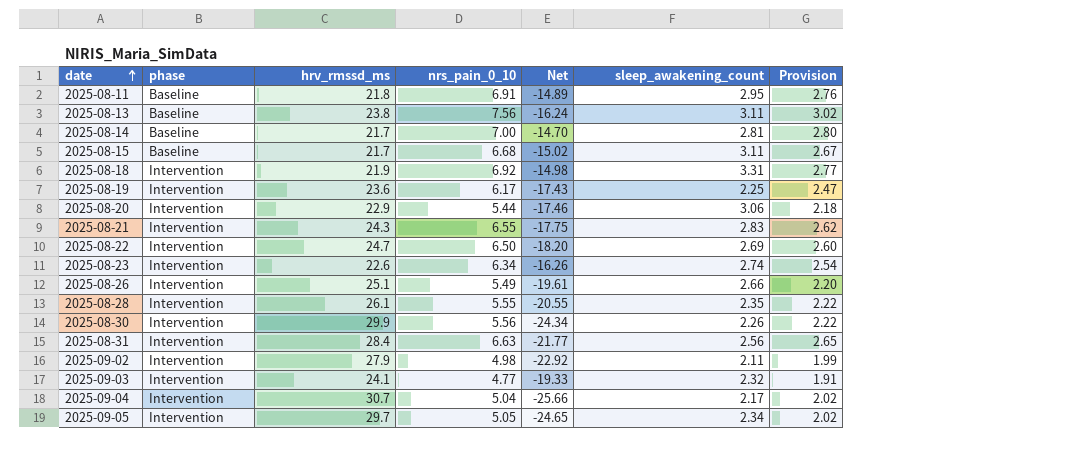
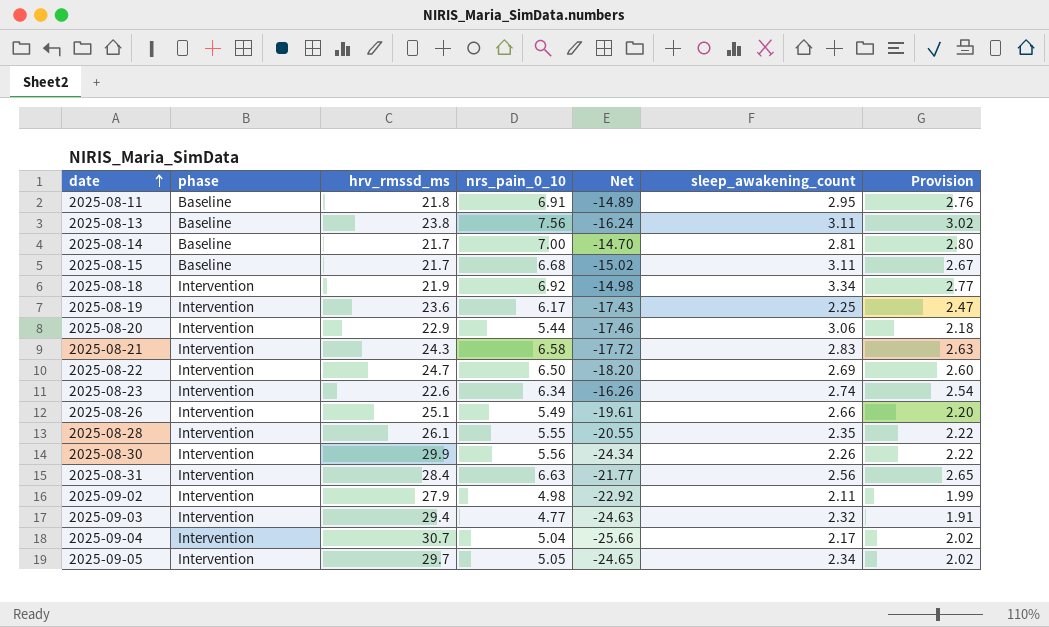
2025-08-18 | sleep_awakening_count: 3.31 -> 3.34
2025-08-21 | nrs_pain_0_10: 6.55 -> 6.58
2025-08-21 | Net: -17.75 -> -17.72
2025-08-21 | Provision: 2.62 -> 2.63
2025-09-03 | hrv_rmssd_ms: 24.1 -> 29.4
2025-09-03 | Net: -19.33 -> -24.63

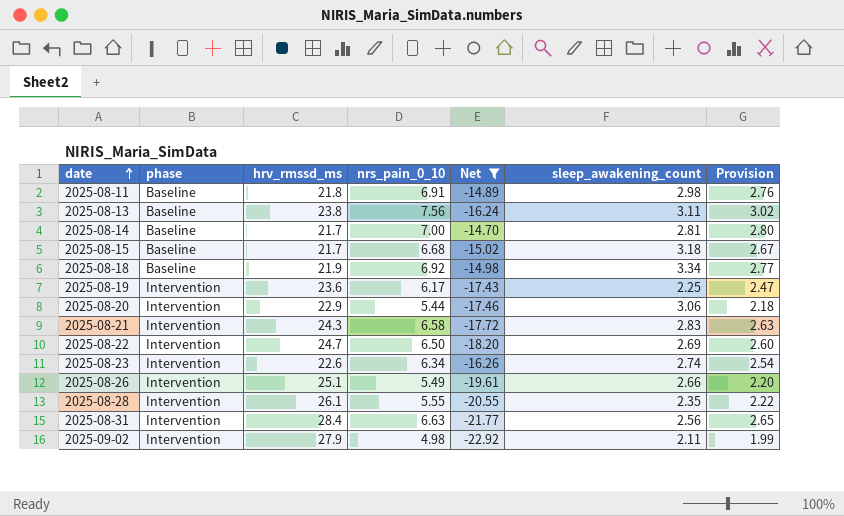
filter: none -> Net >= -22.92
2025-08-11 | sleep_awakening_count: 2.95 -> 2.98
2025-08-15 | sleep_awakening_count: 3.11 -> 3.18
2025-08-18 | phase: Intervention -> Baseline

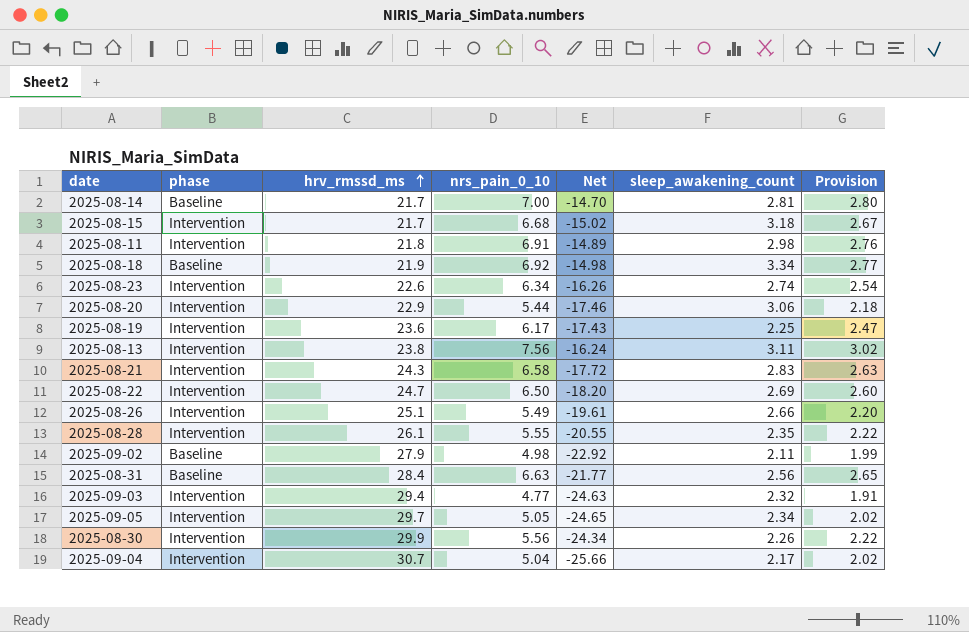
filter: Net >= -22.92 -> none
row order: date ascending -> hrv_rmssd_ms ascending
2025-08-15 | phase: Baseline -> Intervention
2025-08-11 | phase: Baseline -> Intervention
2025-08-13 | phase: Baseline -> Intervention
2025-09-02 | phase: Intervention -> Baseline
2025-08-31 | phase: Intervention -> Baseline

